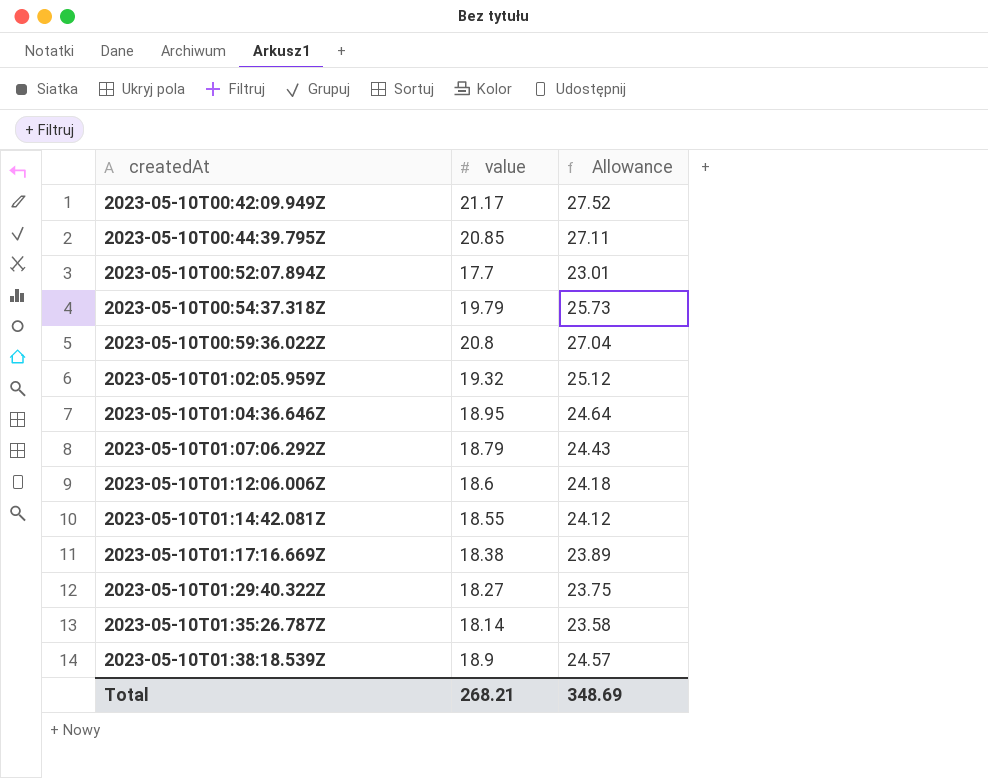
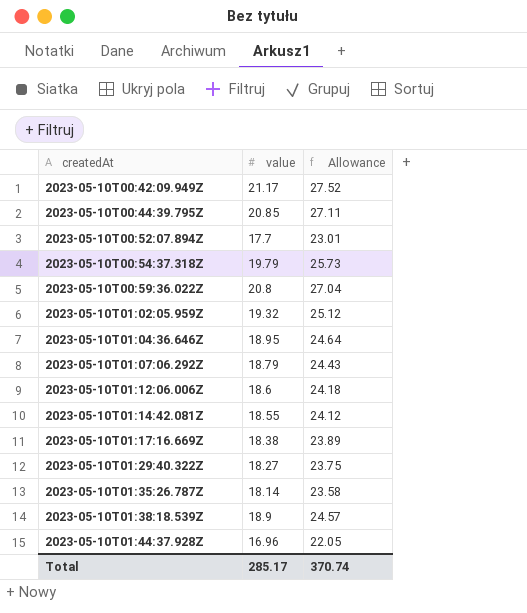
row 2023-05-10T01:44:37.928Z: none -> 16.96 | 22.05
Total | value: 268.21 -> 285.17
Total | Allowance: 348.69 -> 370.74

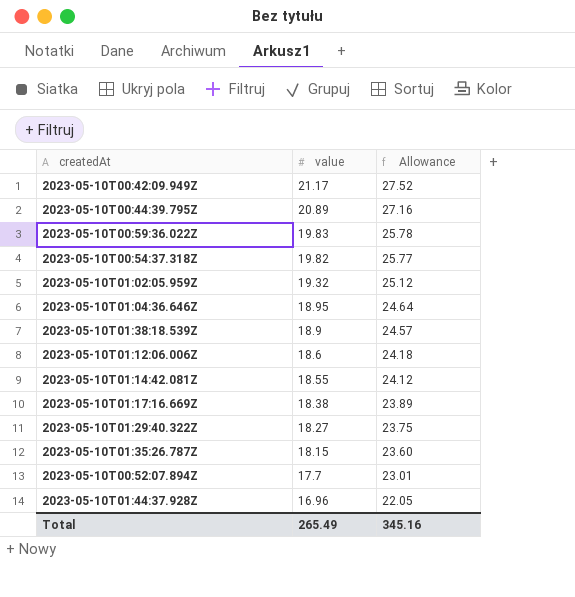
row order: createdAt ascending -> value descending
row 2023-05-10T01:07:06.292Z: 18.79 | 24.43 -> none
2023-05-10T00:44:39.795Z | value: 20.85 -> 20.89
2023-05-10T00:44:39.795Z | Allowance: 27.11 -> 27.16
2023-05-10T00:59:36.022Z | value: 20.8 -> 19.83
2023-05-10T00:59:36.022Z | Allowance: 27.04 -> 25.78
2023-05-10T00:54:37.318Z | value: 19.79 -> 19.82
2023-05-10T00:54:37.318Z | Allowance: 25.73 -> 25.77
2023-05-10T01:35:26.787Z | value: 18.14 -> 18.15
2023-05-10T01:35:26.787Z | Allowance: 23.58 -> 23.60
Total | value: 285.17 -> 265.49
Total | Allowance: 370.74 -> 345.16

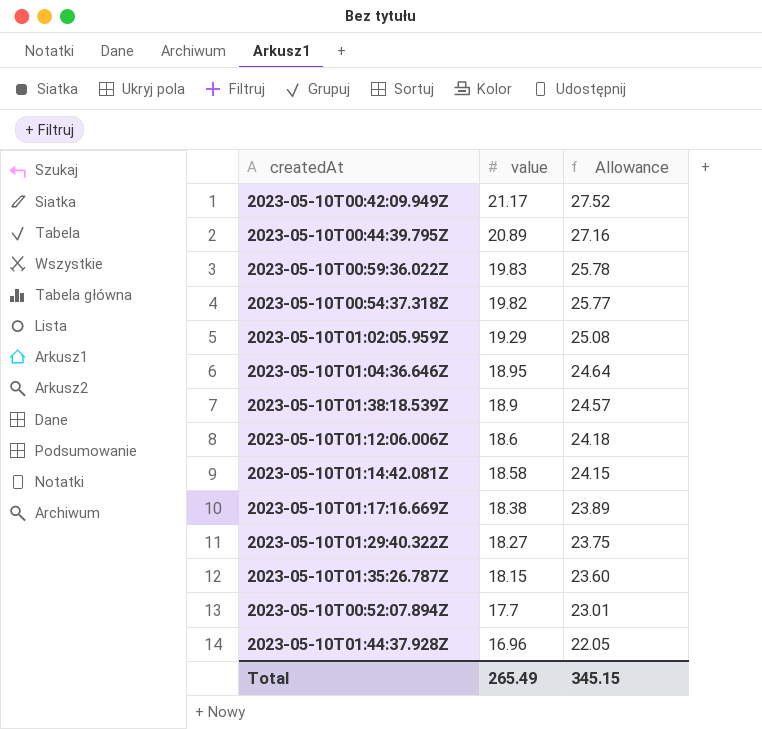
2023-05-10T01:02:05.959Z | value: 19.32 -> 19.29
2023-05-10T01:02:05.959Z | Allowance: 25.12 -> 25.08
2023-05-10T01:14:42.081Z | value: 18.55 -> 18.58
2023-05-10T01:14:42.081Z | Allowance: 24.12 -> 24.15
Total | Allowance: 345.16 -> 345.15

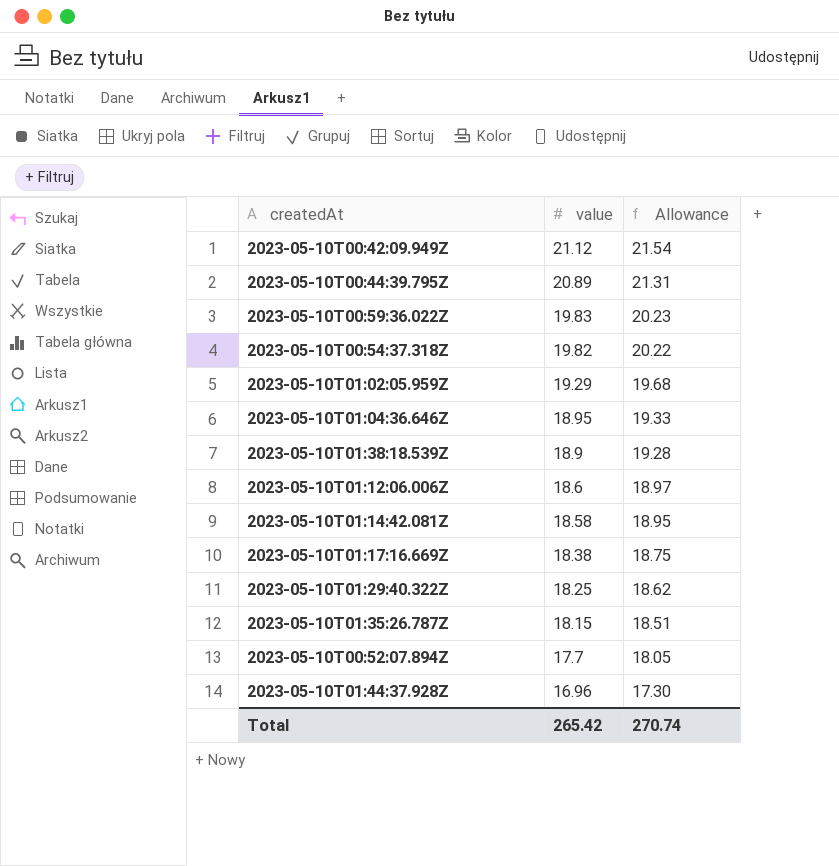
column Allowance | formula: [value] * 1.3 -> [value] * 1.02
2023-05-10T00:42:09.949Z | value: 21.17 -> 21.12
2023-05-10T01:29:40.322Z | value: 18.27 -> 18.25
Total | value: 265.49 -> 265.42
Total | Allowance: 345.15 -> 270.74

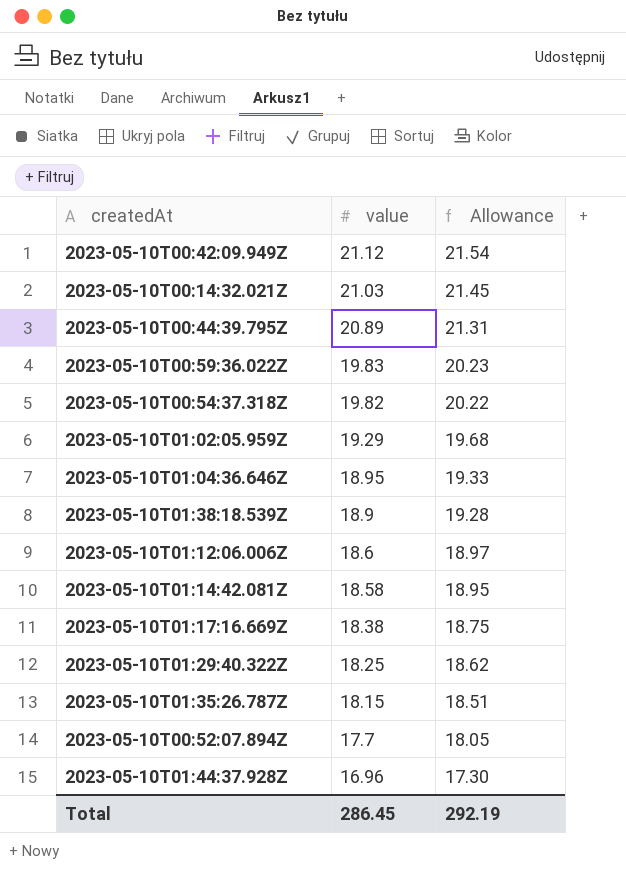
row 2023-05-10T00:14:32.021Z: none -> 21.03 | 21.45
Total | value: 265.42 -> 286.45
Total | Allowance: 270.74 -> 292.19

